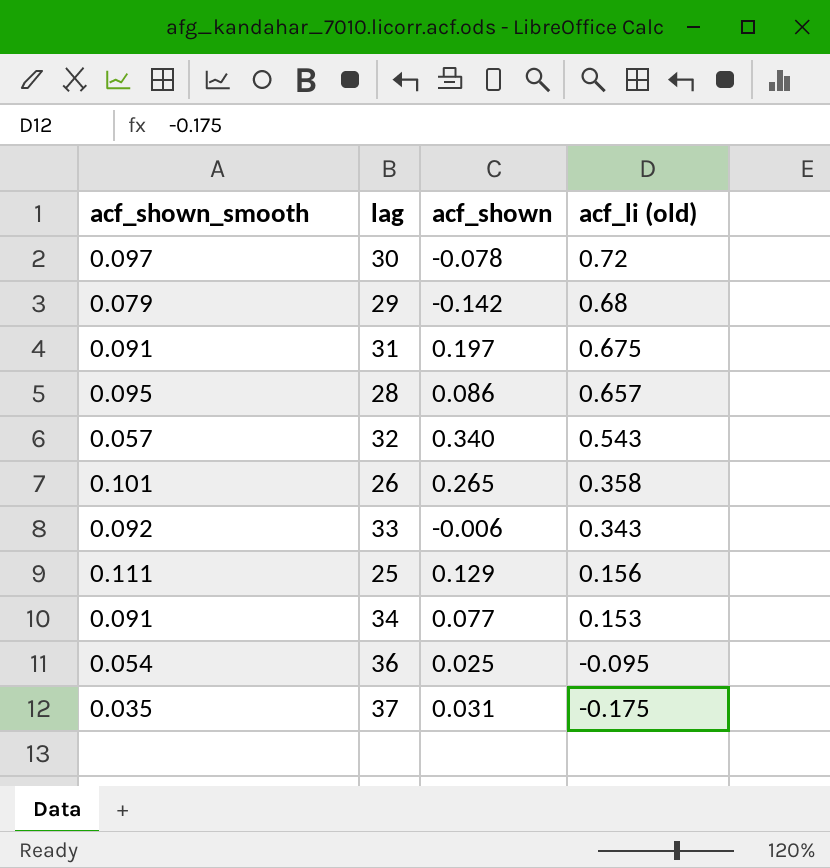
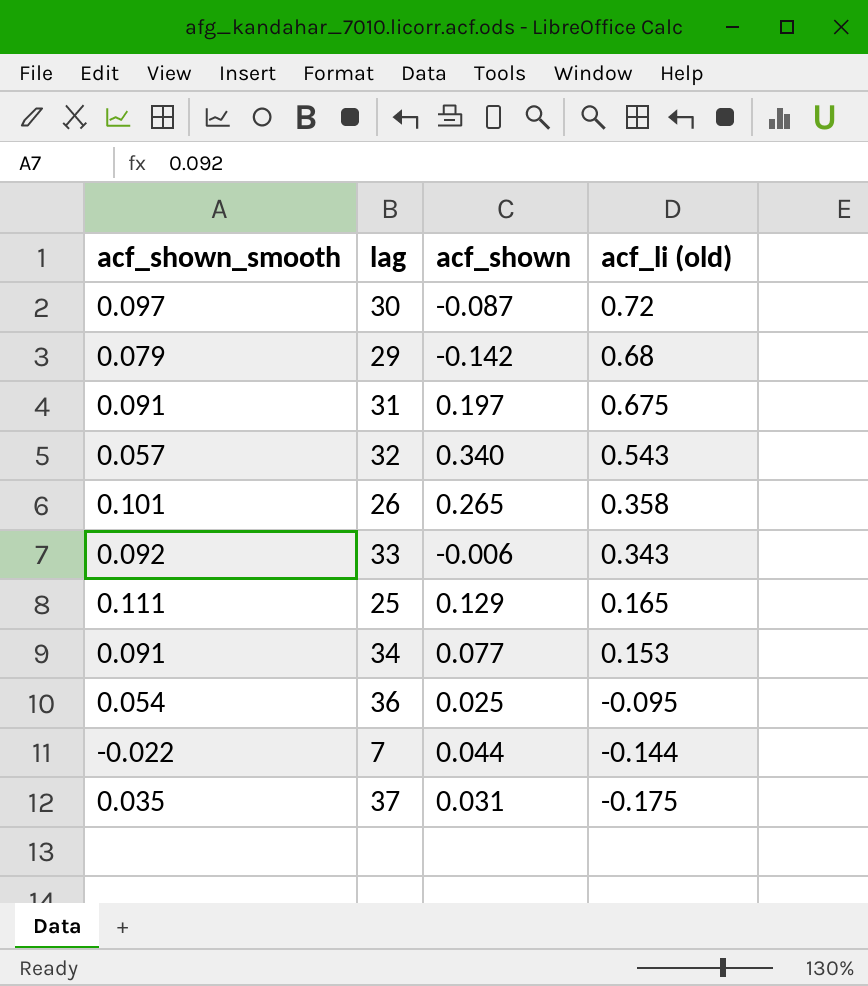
row 28: 0.095 | 0.086 | 0.657 -> none
30 | acf_shown: -0.078 -> -0.087
25 | acf_li (old): 0.156 -> 0.165
row 7: none -> -0.022 | 0.044 | -0.144

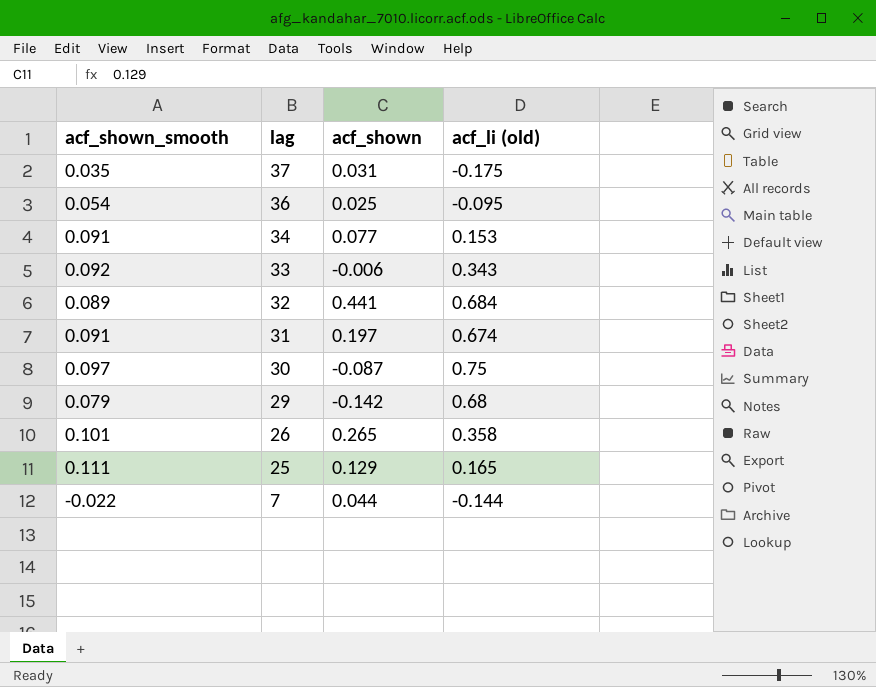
row order: acf_li (old) descending -> lag descending
32 | acf_shown_smooth: 0.057 -> 0.089
32 | acf_shown: 0.340 -> 0.441
32 | acf_li (old): 0.543 -> 0.684
31 | acf_li (old): 0.675 -> 0.674
30 | acf_li (old): 0.72 -> 0.75

